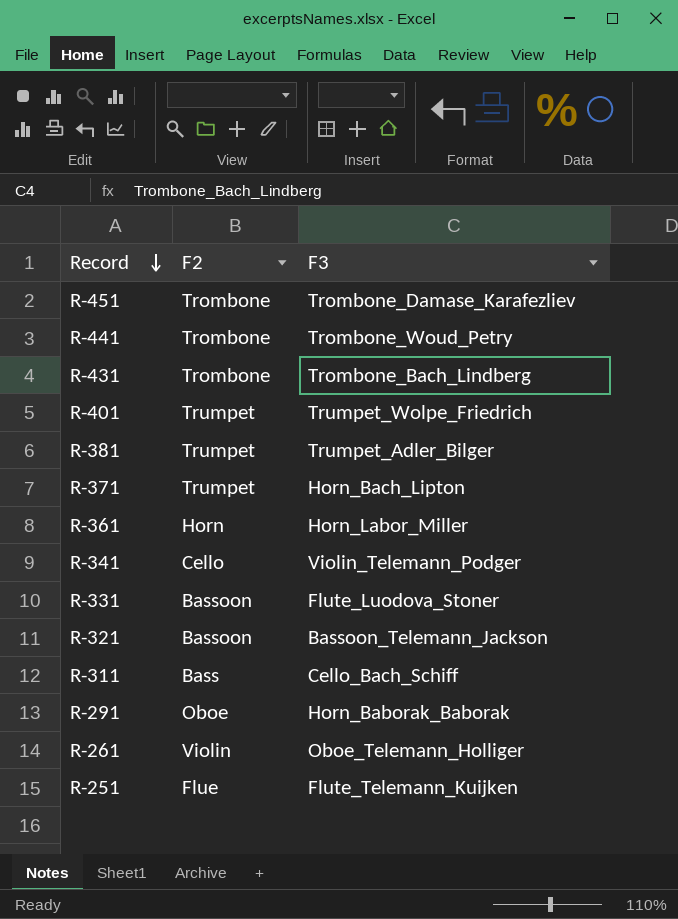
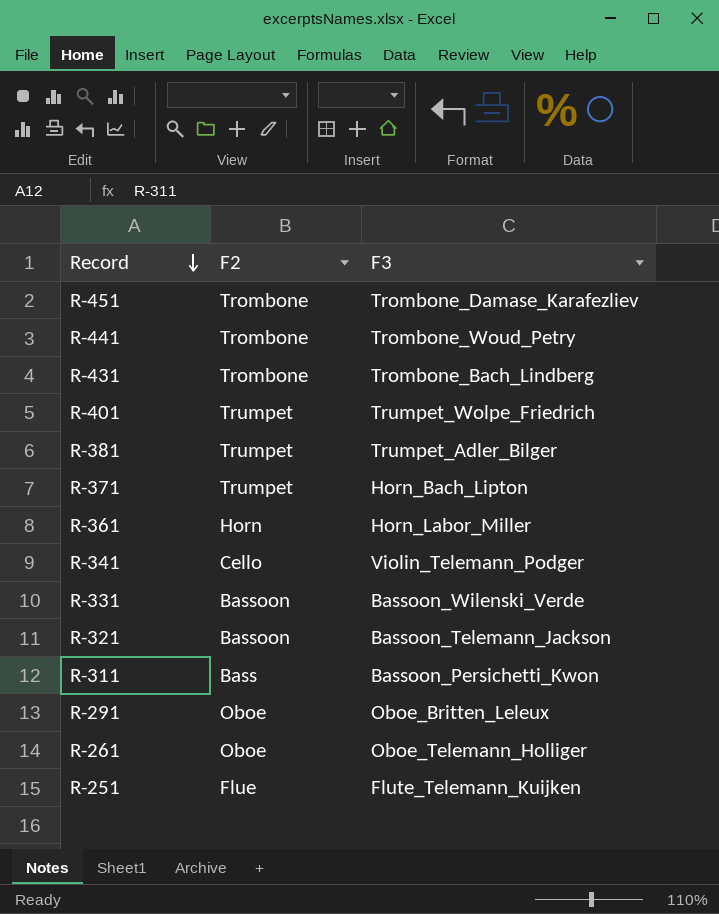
R-331 | F3: Flute_Luodova_Stoner -> Bassoon_Wilenski_Verde
R-311 | F3: Cello_Bach_Schiff -> Bassoon_Persichetti_Kwon
R-291 | F3: Horn_Baborak_Baborak -> Oboe_Britten_Leleux
R-261 | F2: Violin -> Oboe

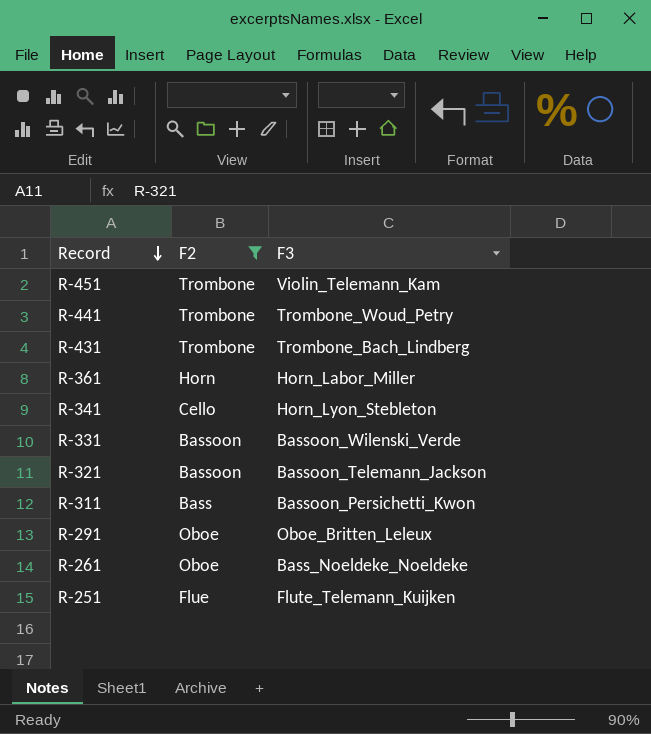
filter: none -> F2 != Trumpet
R-451 | F3: Trombone_Damase_Karafezliev -> Violin_Telemann_Kam
R-341 | F3: Violin_Telemann_Podger -> Horn_Lyon_Stebleton
R-261 | F3: Oboe_Telemann_Holliger -> Bass_Noeldeke_Noeldeke

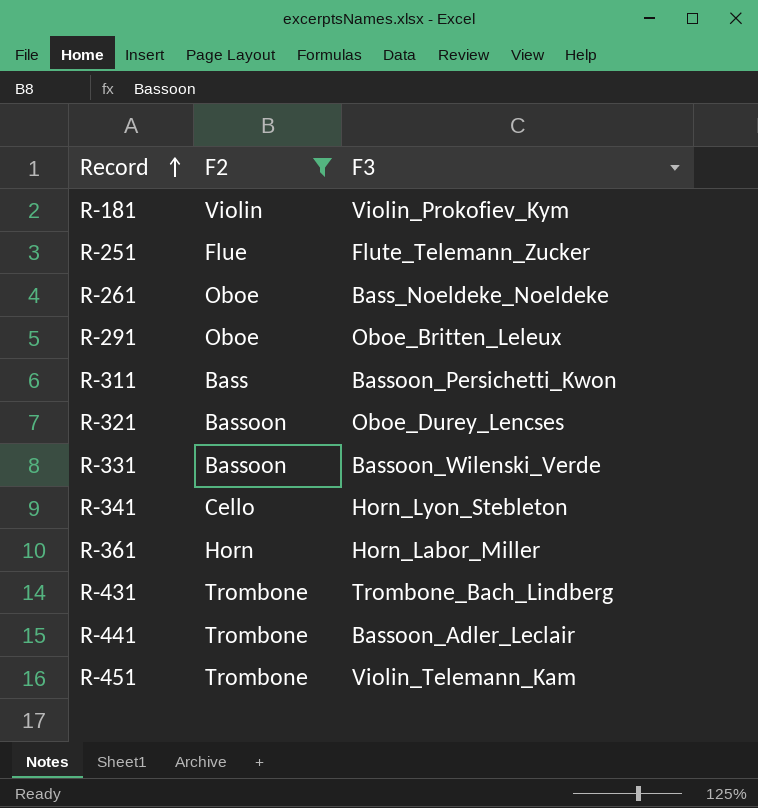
row order: Record descending -> Record ascending
row R-181: none -> Violin | Violin_Prokofiev_Kym
R-251 | F3: Flute_Telemann_Kuijken -> Flute_Telemann_Zucker
R-321 | F3: Bassoon_Telemann_Jackson -> Oboe_Durey_Lencses
R-441 | F3: Trombone_Woud_Petry -> Bassoon_Adler_Leclair

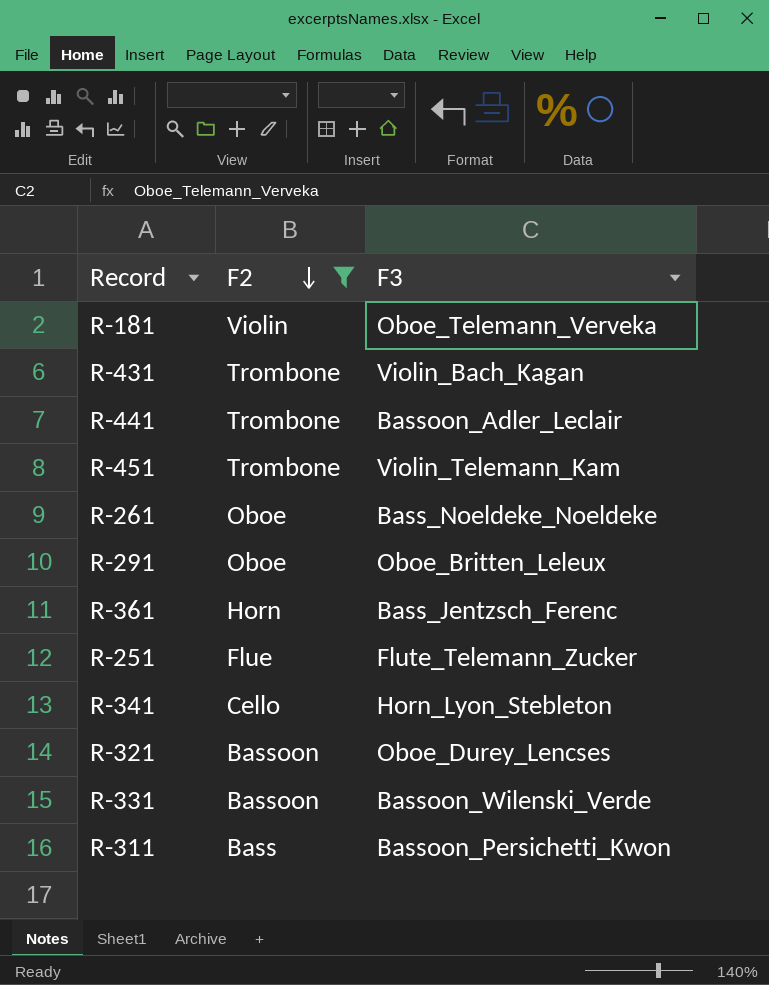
row order: Record ascending -> F2 descending
R-181 | F3: Violin_Prokofiev_Kym -> Oboe_Telemann_Verveka
R-431 | F3: Trombone_Bach_Lindberg -> Violin_Bach_Kagan
R-361 | F3: Horn_Labor_Miller -> Bass_Jentzsch_Ferenc

